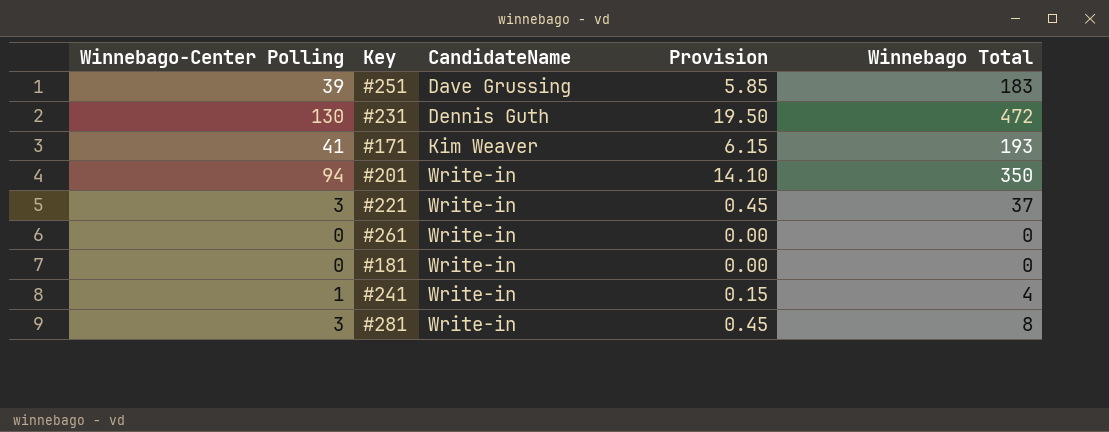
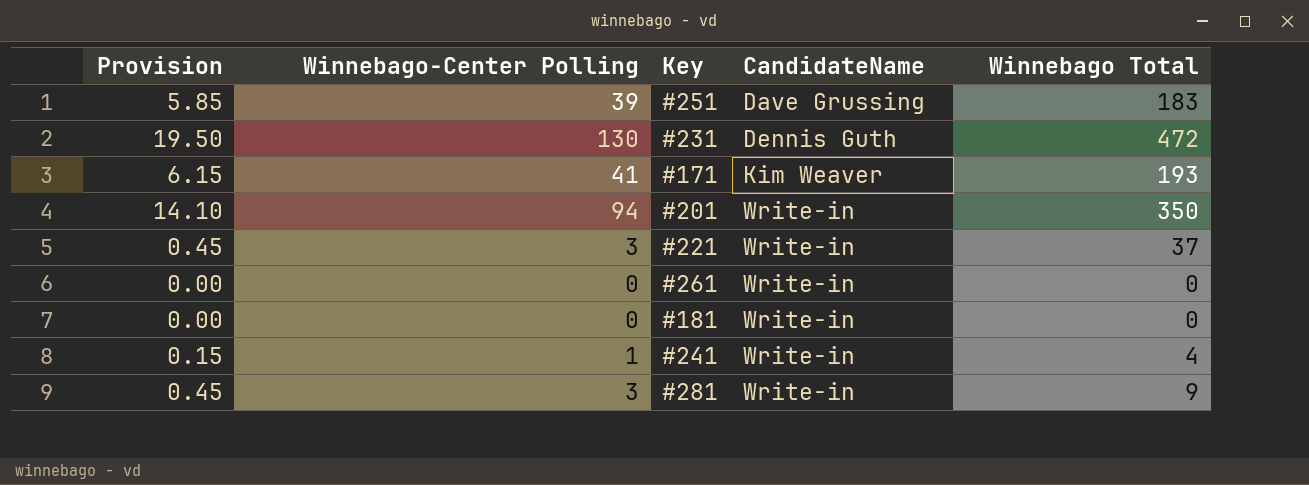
column Provision | position: 4 -> 1
#281 | Winnebago Total: 8 -> 9

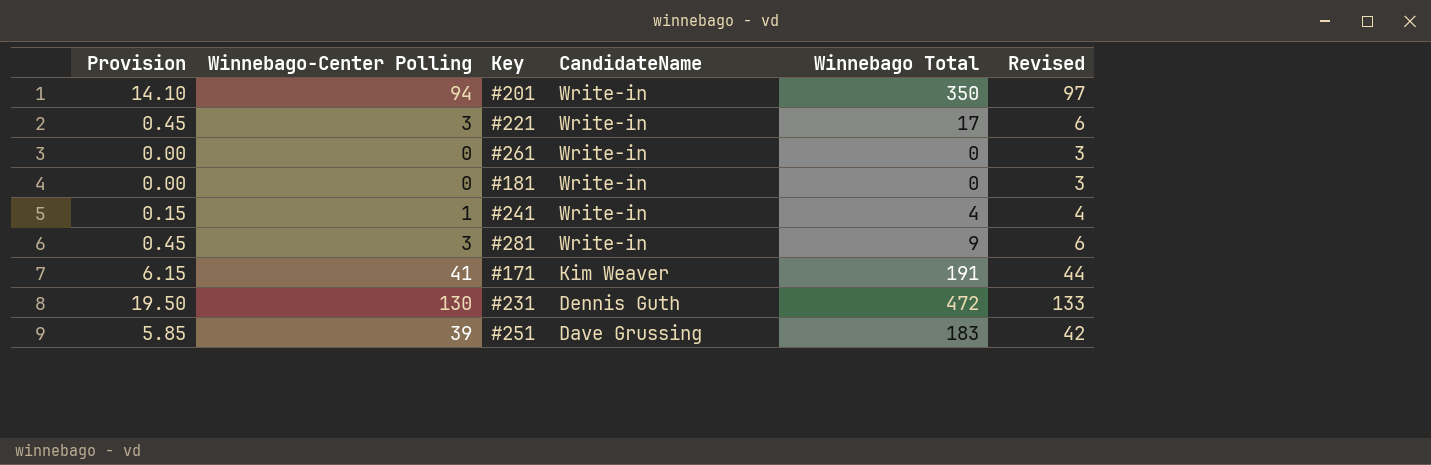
row order: CandidateName ascending -> CandidateName descending
column Revised | formula: none -> [Winnebago-Center Polling] + 3
#221 | Winnebago Total: 37 -> 17
#171 | Winnebago Total: 193 -> 191

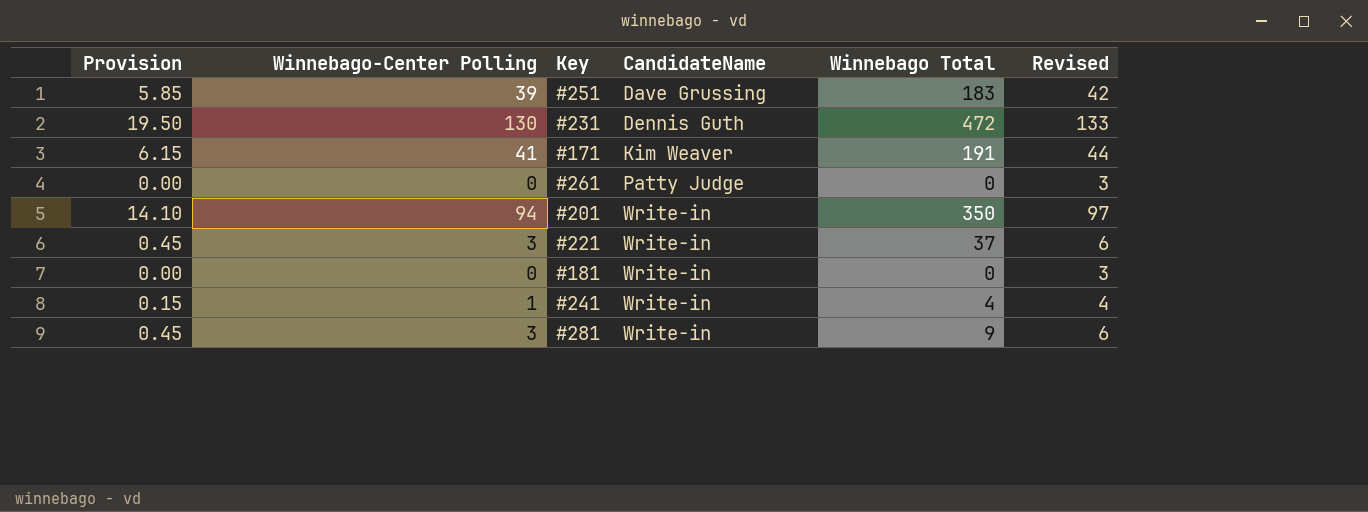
row order: CandidateName descending -> CandidateName ascending
#261 | CandidateName: Write-in -> Patty Judge
#221 | Winnebago Total: 17 -> 37

